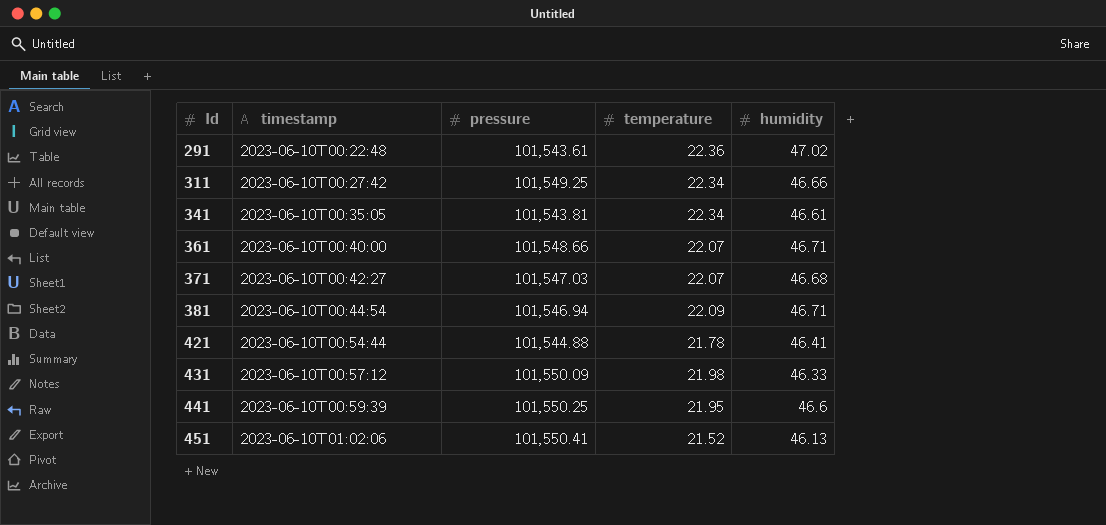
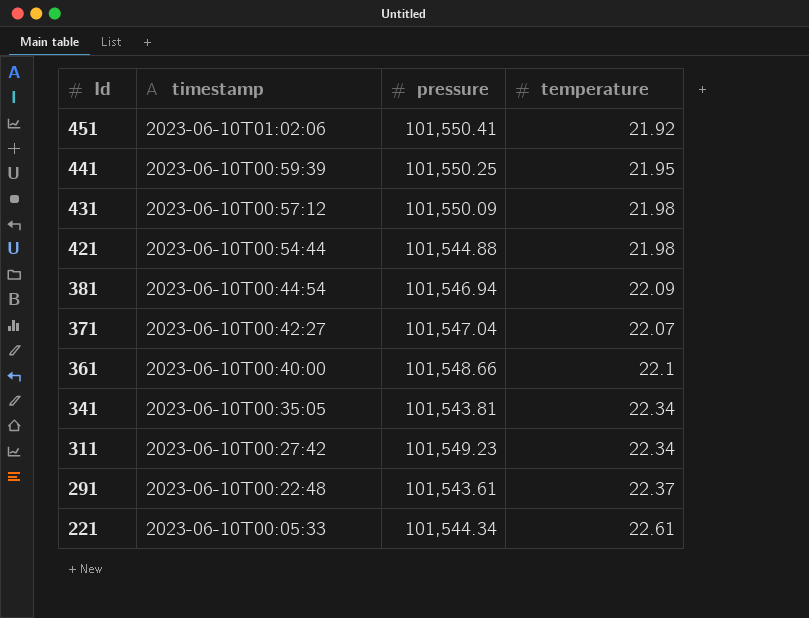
row order: Id ascending -> Id descending
column humidity | position: 5 -> none
451 | temperature: 21.52 -> 21.92
421 | temperature: 21.78 -> 21.98
371 | pressure: 101,547.03 -> 101,547.04
361 | temperature: 22.07 -> 22.1
311 | pressure: 101,549.25 -> 101,549.23
291 | temperature: 22.36 -> 22.37
row 221: none -> 2023-06-10T00:05:33 | 101,544.34 | 22.61

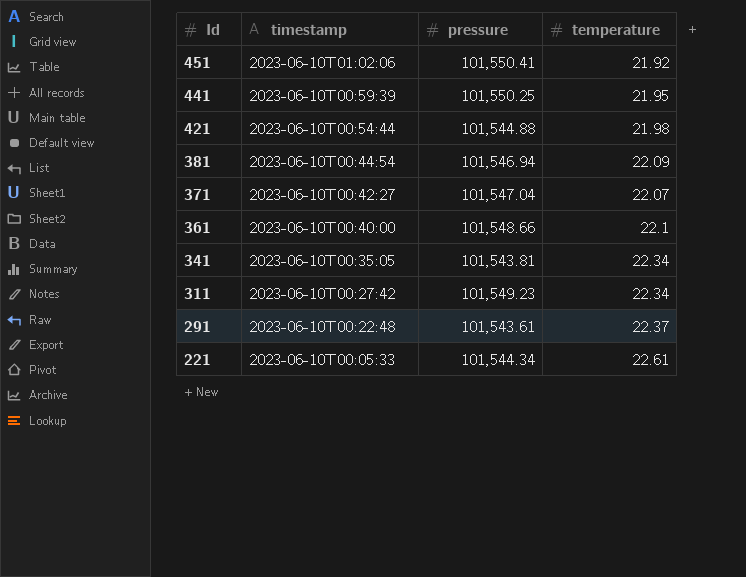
row 431: 2023-06-10T00:57:12 | 101,550.09 | 21.98 -> none

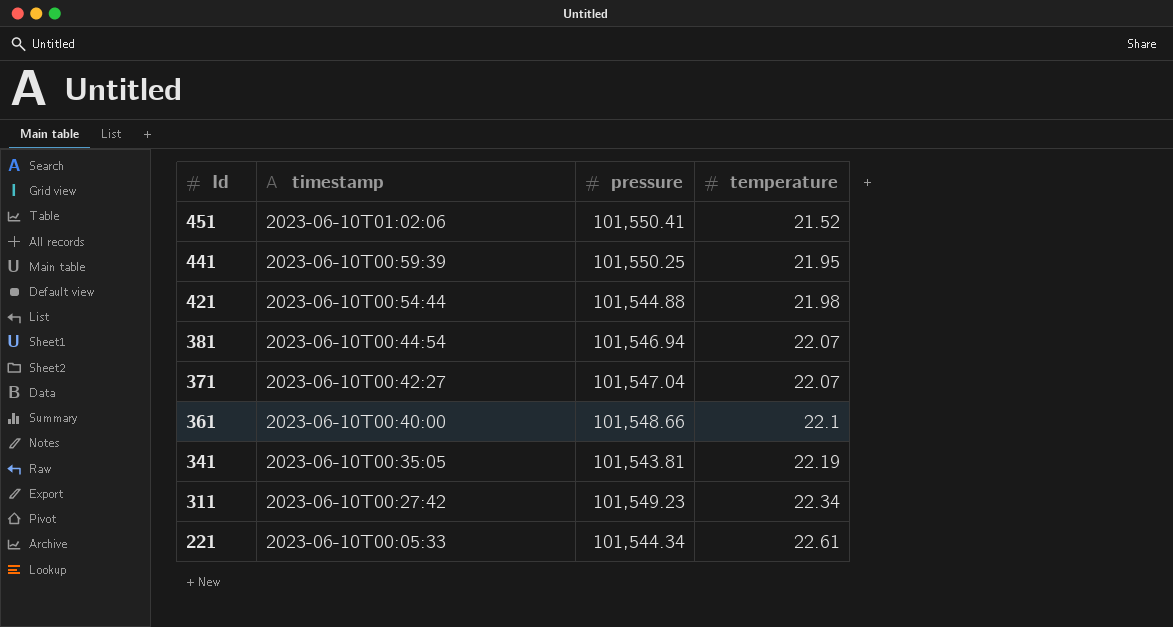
row 291: 2023-06-10T00:22:48 | 101,543.61 | 22.37 -> none
451 | temperature: 21.92 -> 21.52
381 | temperature: 22.09 -> 22.07
341 | temperature: 22.34 -> 22.19

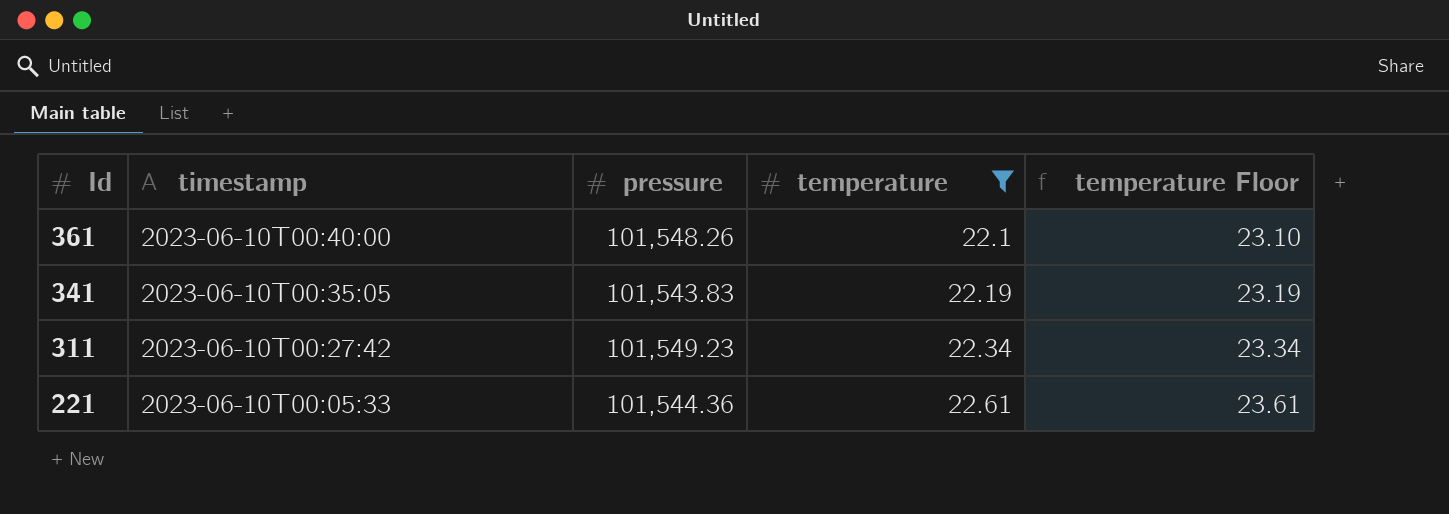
filter: none -> temperature >= 22.1
column temperature Floor | formula: none -> [temperature] + 1
361 | pressure: 101,548.66 -> 101,548.26
341 | pressure: 101,543.81 -> 101,543.83
221 | pressure: 101,544.34 -> 101,544.36

